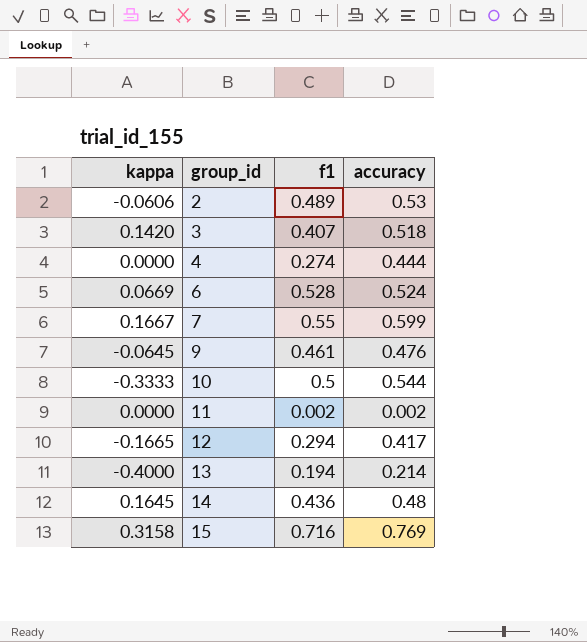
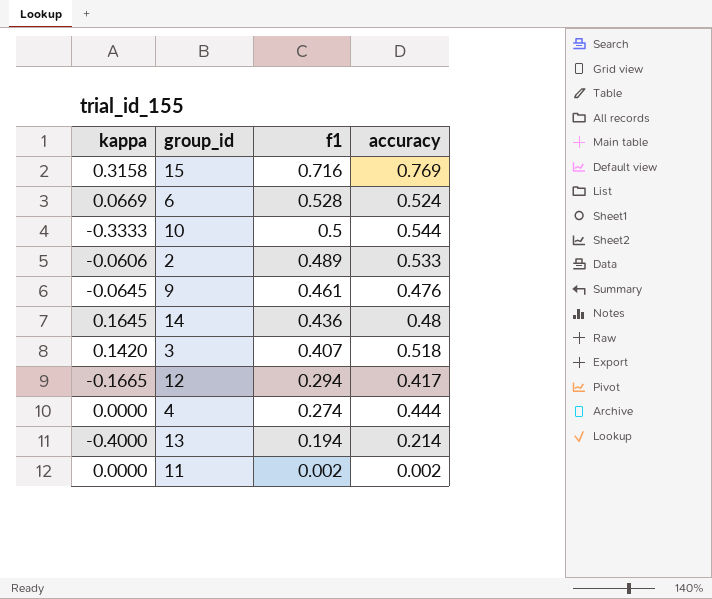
row order: group_id ascending -> f1 descending
row 7: 0.1667 | 0.55 | 0.599 -> none
2 | accuracy: 0.53 -> 0.533

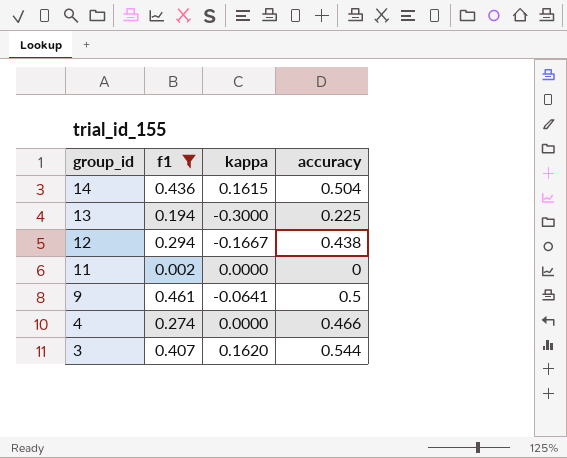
filter: none -> f1 <= 0.461
row order: f1 descending -> group_id descending
column kappa | position: 1 -> 3
14 | kappa: 0.1645 -> 0.1615
14 | accuracy: 0.48 -> 0.504
13 | kappa: -0.4000 -> -0.3000
13 | accuracy: 0.214 -> 0.225
12 | kappa: -0.1665 -> -0.1667
12 | accuracy: 0.417 -> 0.438
11 | accuracy: 0.002 -> 0
9 | kappa: -0.0645 -> -0.0641
9 | accuracy: 0.476 -> 0.5
4 | accuracy: 0.444 -> 0.466
3 | kappa: 0.1420 -> 0.1620
3 | accuracy: 0.518 -> 0.544

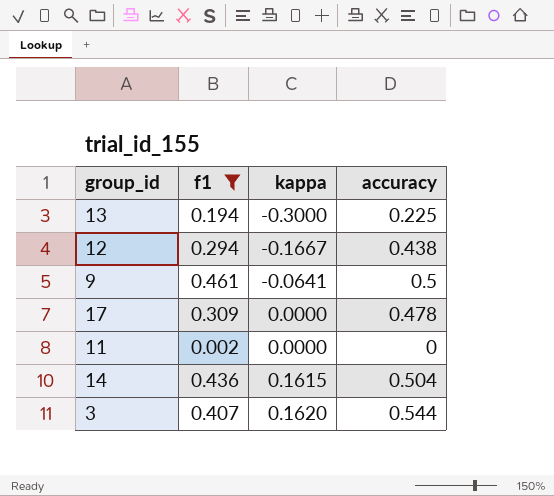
row order: group_id descending -> kappa ascending
row 4: 0.274 | 0.0000 | 0.466 -> none
row 17: none -> 0.309 | 0.0000 | 0.478

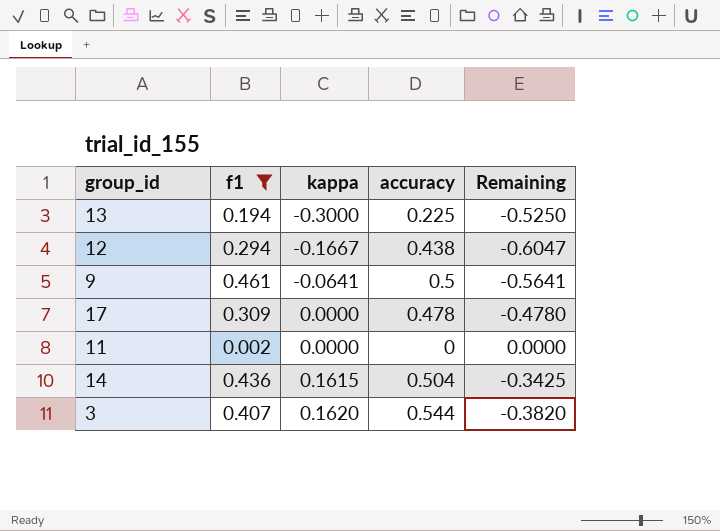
column Remaining | formula: none -> [kappa] - [accuracy]

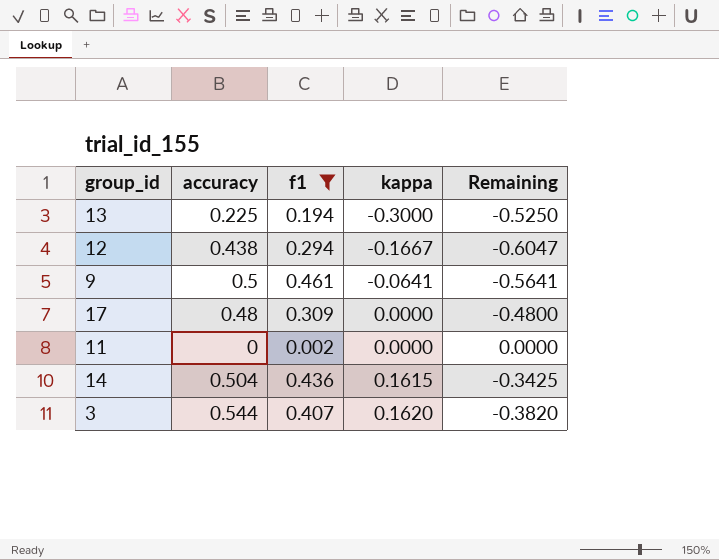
column accuracy | position: 4 -> 2
17 | accuracy: 0.478 -> 0.48
17 | Remaining: -0.4780 -> -0.4800

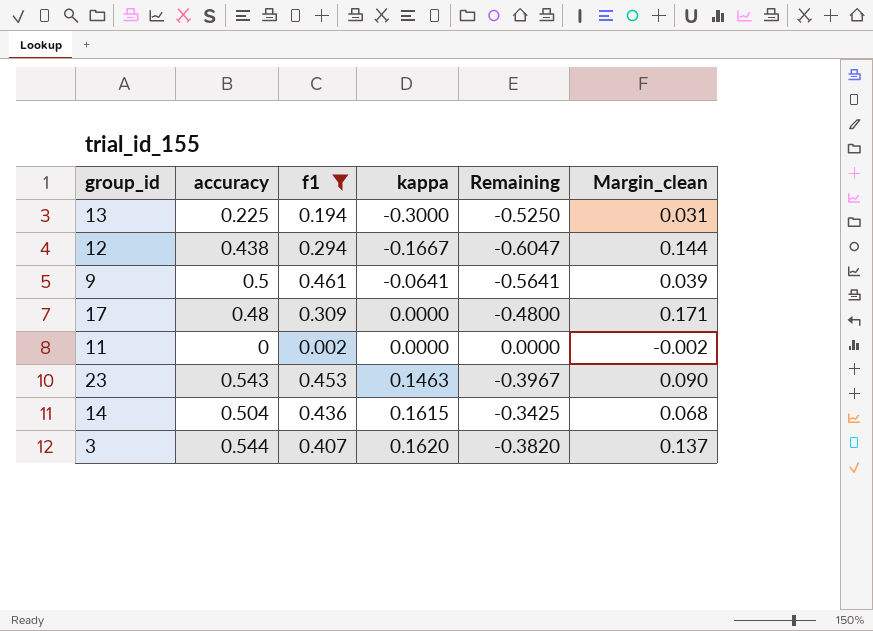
column Margin_clean | formula: none -> [accuracy] - [f1]
row 23: none -> 0.543 | 0.453 | 0.1463 | -0.3967 | 0.090

